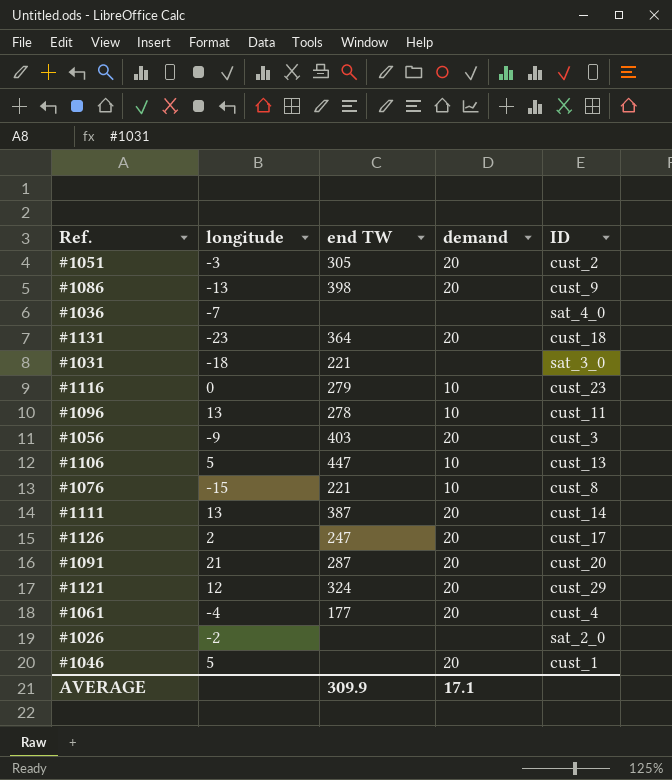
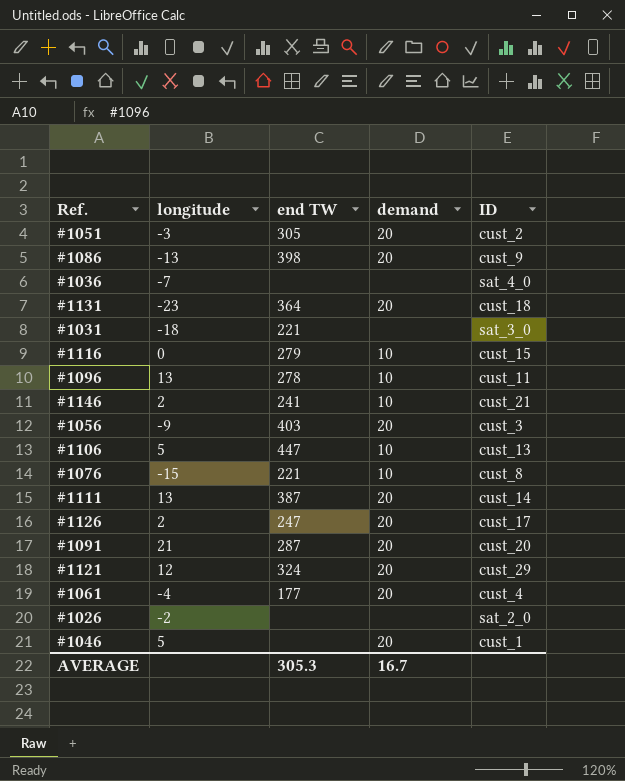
#1116 | ID: cust_23 -> cust_15
row #1146: none -> 2 | 241 | 10 | cust_21
AVERAGE | end TW: 309.9 -> 305.3
AVERAGE | demand: 17.1 -> 16.7

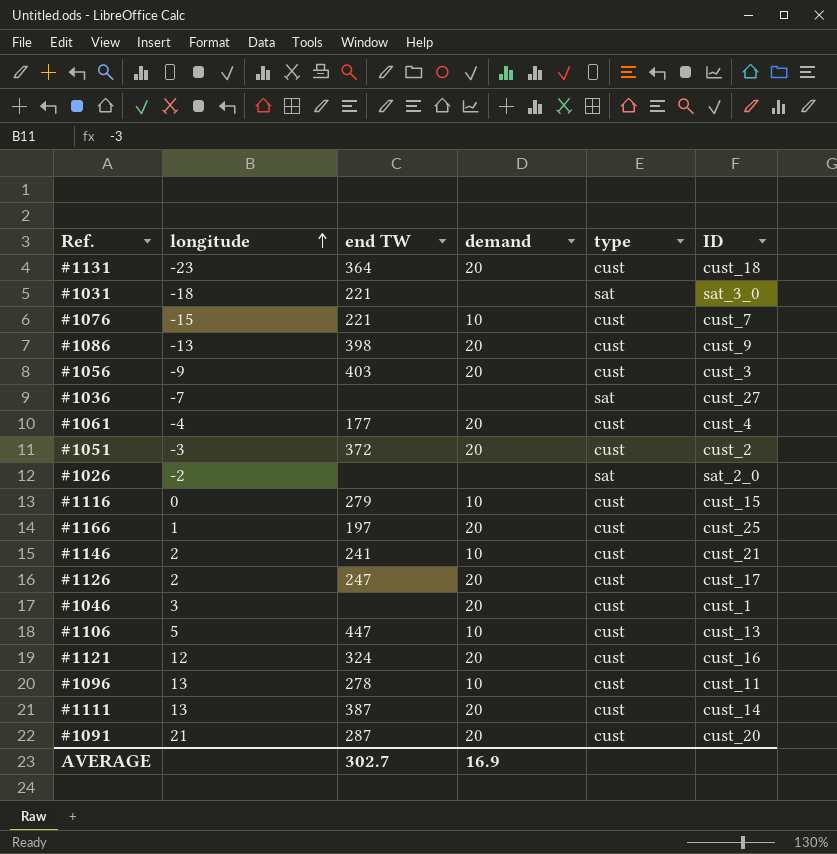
row order: none -> longitude ascending
column type | position: none -> 5
#1076 | ID: cust_8 -> cust_7
#1036 | ID: sat_4_0 -> cust_27
#1051 | end TW: 305 -> 372
row #1166: none -> 1 | 197 | 20 | cust | cust_25
#1046 | longitude: 5 -> 3
#1121 | ID: cust_29 -> cust_16
AVERAGE | end TW: 305.3 -> 302.7
AVERAGE | demand: 16.7 -> 16.9

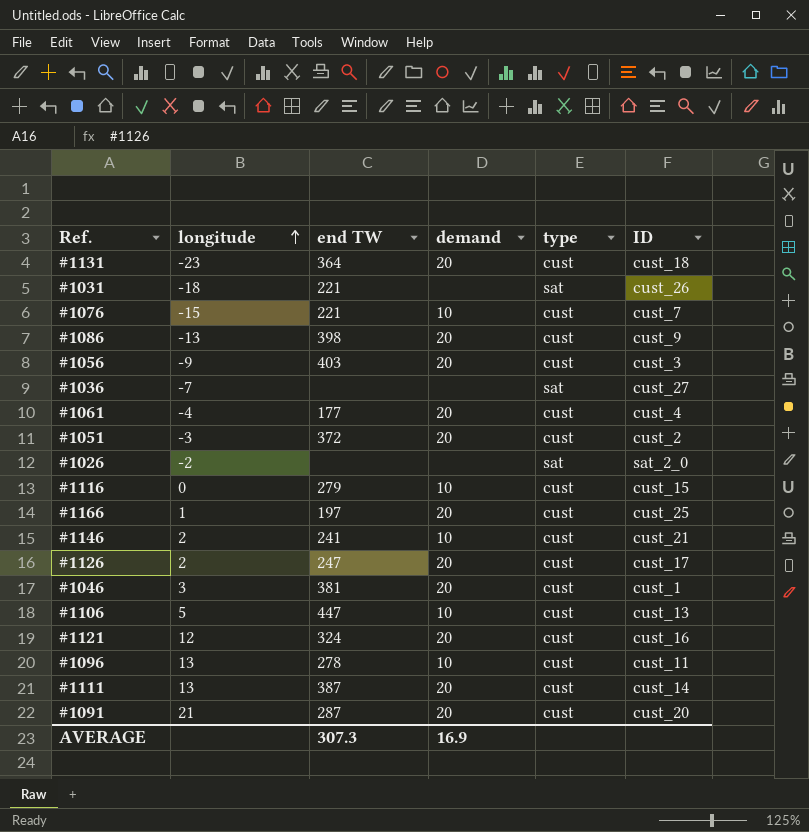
#1031 | ID: sat_3_0 -> cust_26
#1046 | end TW: none -> 381
AVERAGE | end TW: 302.7 -> 307.3

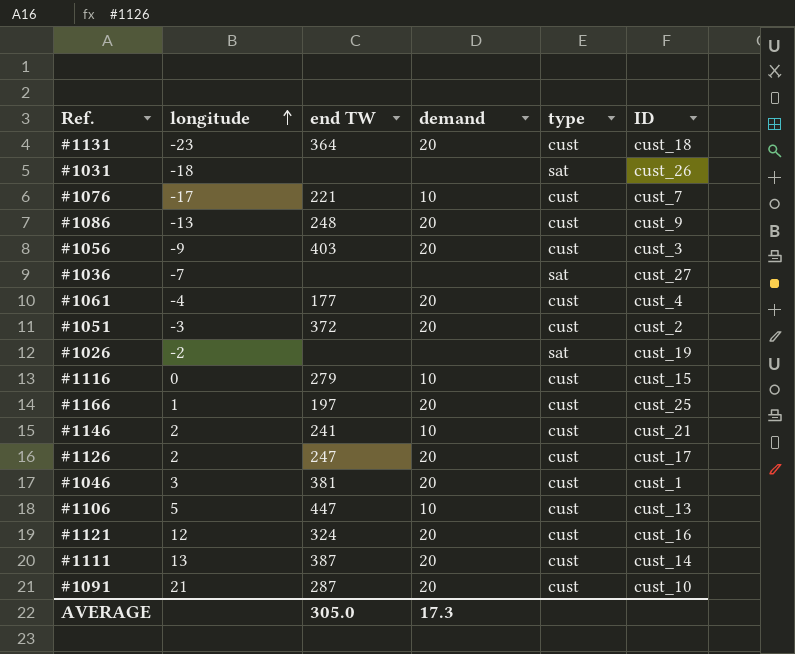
row #1096: 13 | 278 | 10 | cust | cust_11 -> none
#1031 | end TW: 221 -> none
#1076 | longitude: -15 -> -17
#1086 | end TW: 398 -> 248
#1026 | ID: sat_2_0 -> cust_19
#1091 | ID: cust_20 -> cust_10
AVERAGE | end TW: 307.3 -> 305.0
AVERAGE | demand: 16.9 -> 17.3

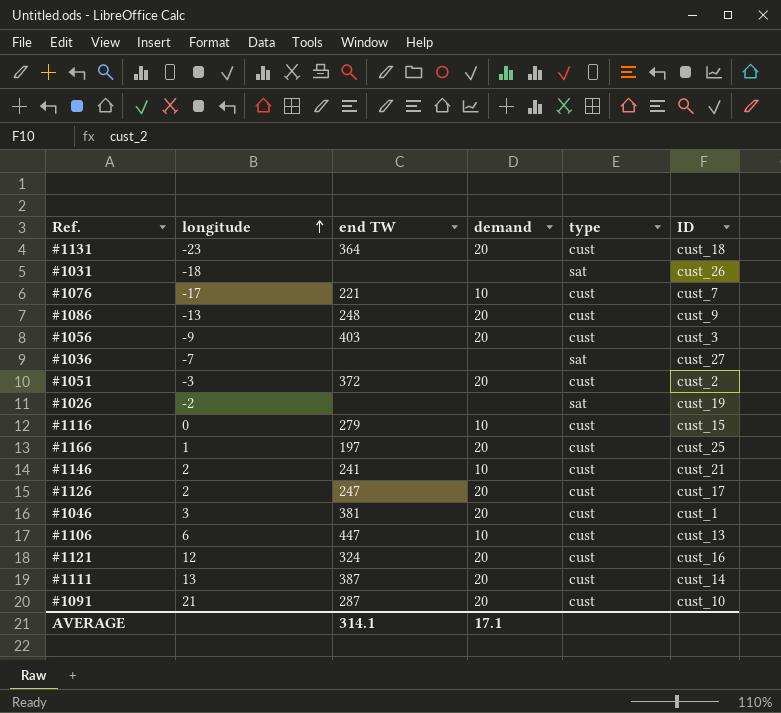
row #1061: -4 | 177 | 20 | cust | cust_4 -> none
#1106 | longitude: 5 -> 6
AVERAGE | end TW: 305.0 -> 314.1
AVERAGE | demand: 17.3 -> 17.1

